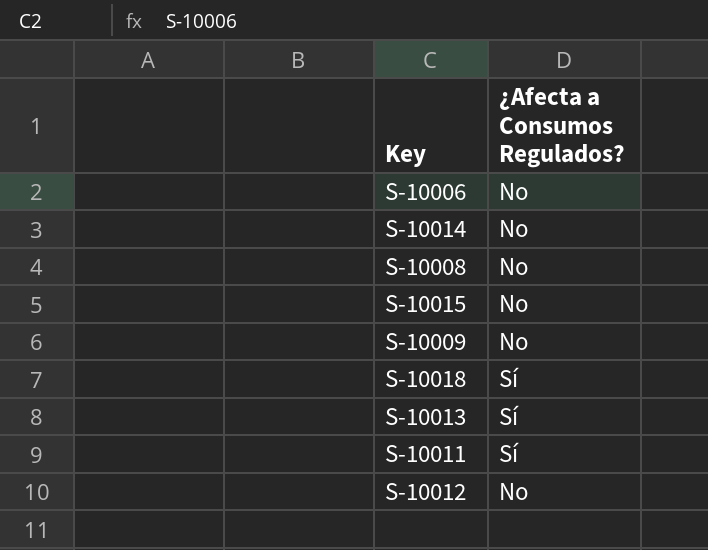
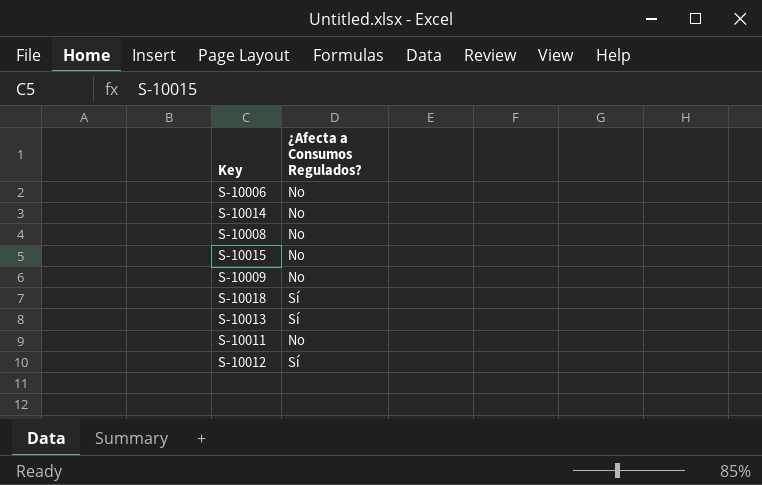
S-10011 | ¿Afecta a Consumos Regulados?: Sí -> No
S-10012 | ¿Afecta a Consumos Regulados?: No -> Sí

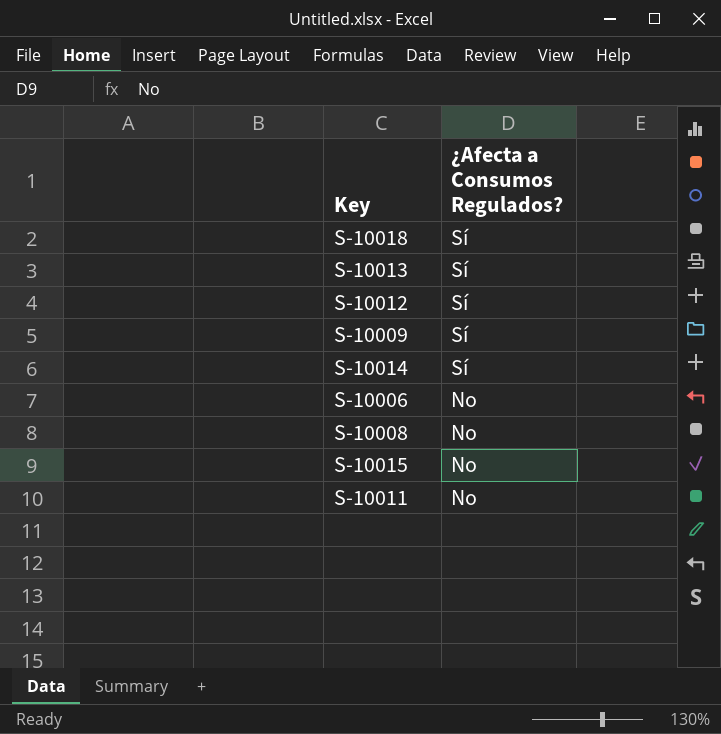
row order: none -> ¿Afecta a Consumos Regulados? descending
S-10009 | ¿Afecta a Consumos Regulados?: No -> Sí
S-10014 | ¿Afecta a Consumos Regulados?: No -> Sí

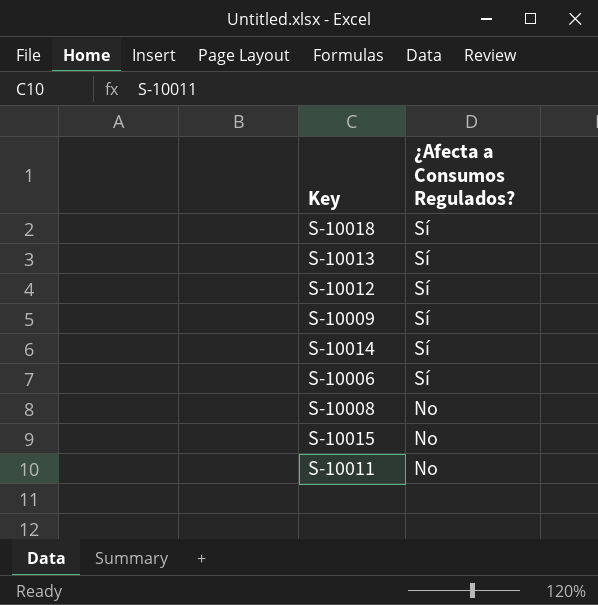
S-10006 | ¿Afecta a Consumos Regulados?: No -> Sí

